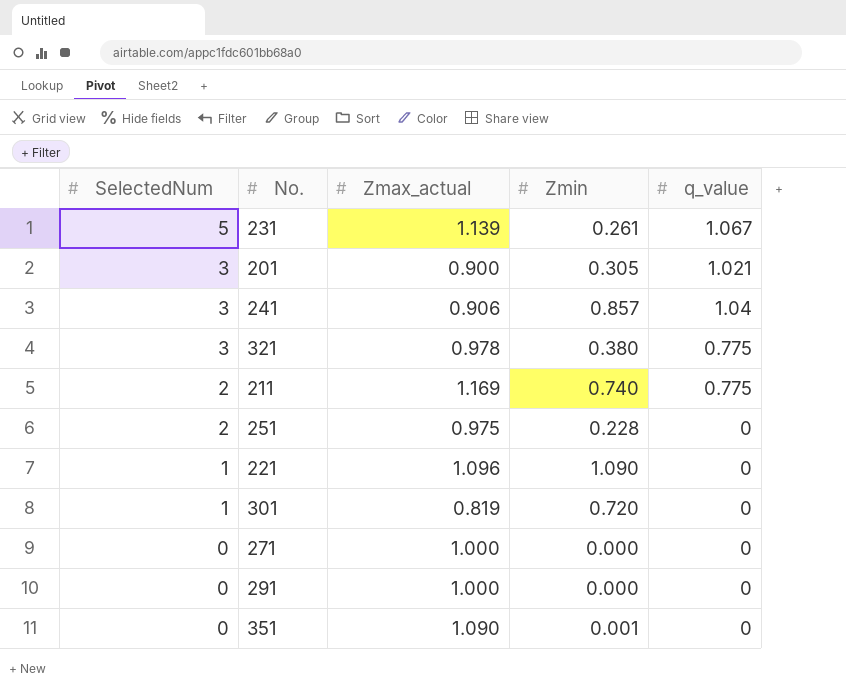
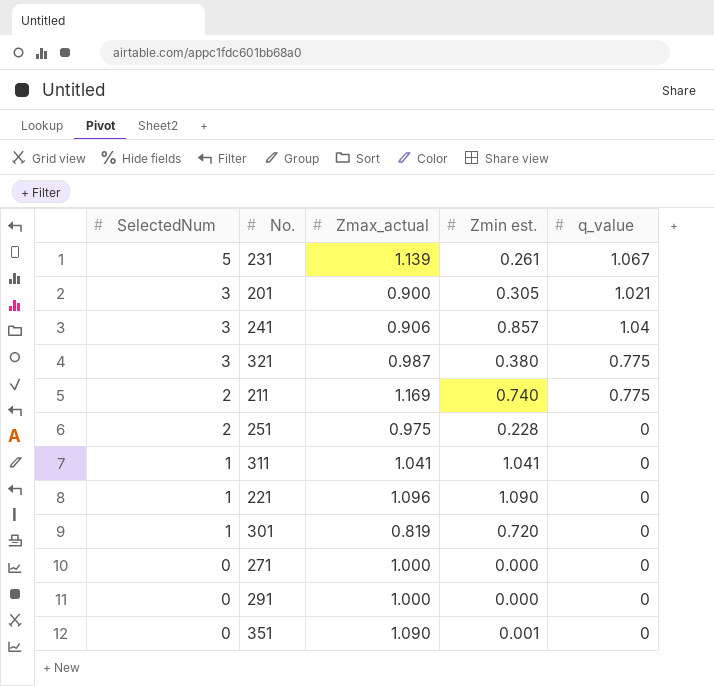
column name: Zmin -> Zmin est.
321 | Zmax_actual: 0.978 -> 0.987
row 311: none -> 1 | 1.041 | 1.041 | 0

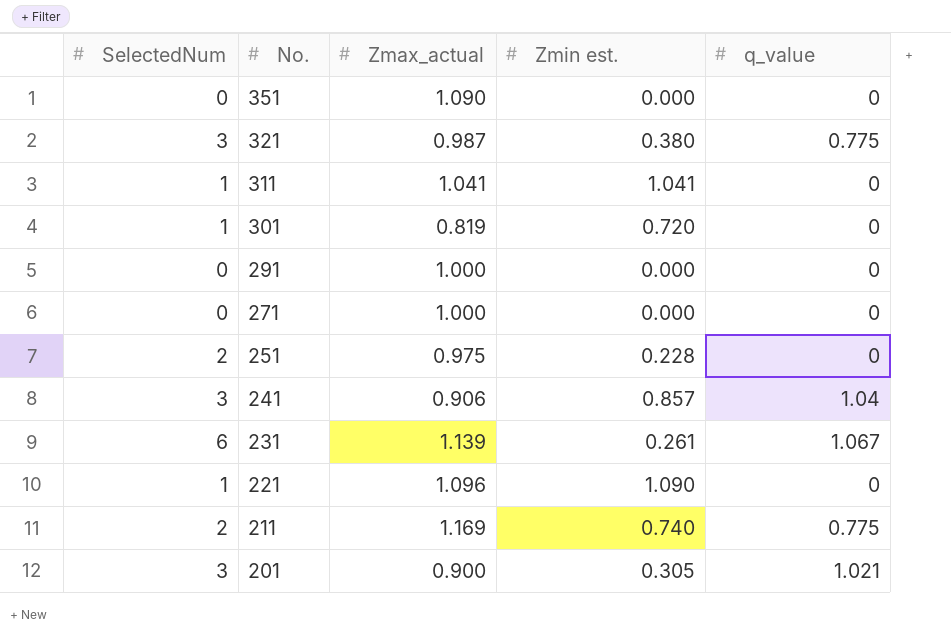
row order: SelectedNum descending -> No. descending
351 | Zmin est.: 0.001 -> 0.000
231 | SelectedNum: 5 -> 6

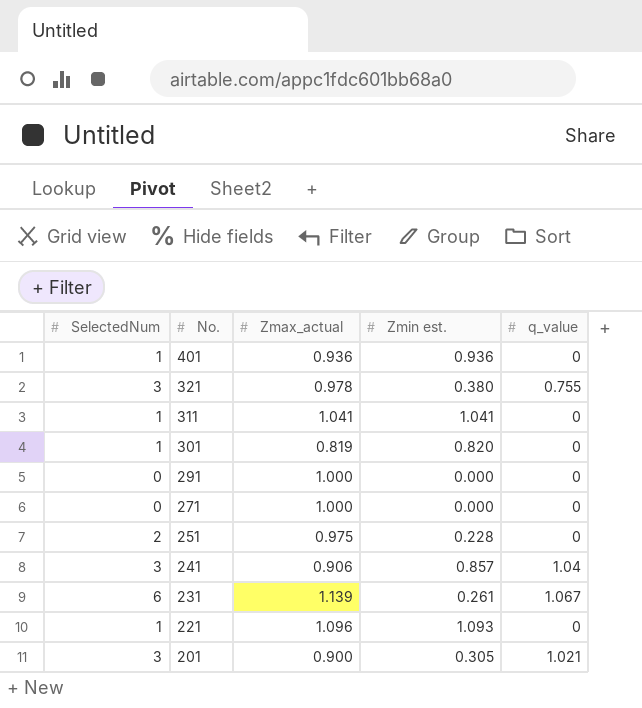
row 351: 0 | 1.090 | 0.000 | 0 -> none
row 211: 2 | 1.169 | 0.740 | 0.775 -> none
row 401: none -> 1 | 0.936 | 0.936 | 0
321 | Zmax_actual: 0.987 -> 0.978
321 | q_value: 0.775 -> 0.755
301 | Zmin est.: 0.720 -> 0.820
221 | Zmin est.: 1.090 -> 1.093

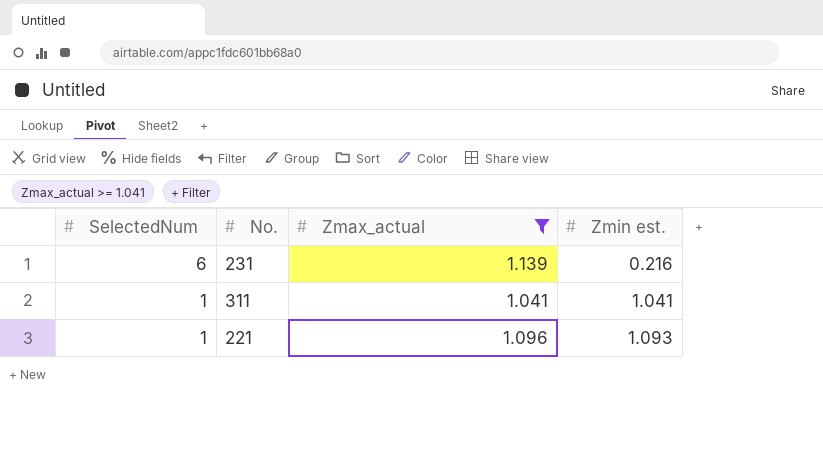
filter: none -> Zmax_actual >= 1.041
row order: No. descending -> SelectedNum descending
column q_value | position: 5 -> none
231 | Zmin est.: 0.261 -> 0.216

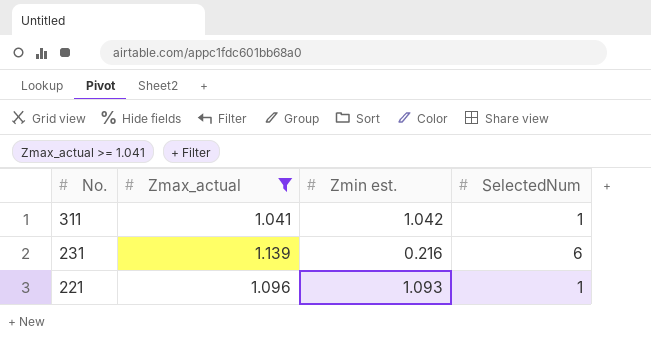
row order: SelectedNum descending -> No. descending
column SelectedNum | position: 1 -> 4
311 | Zmin est.: 1.041 -> 1.042

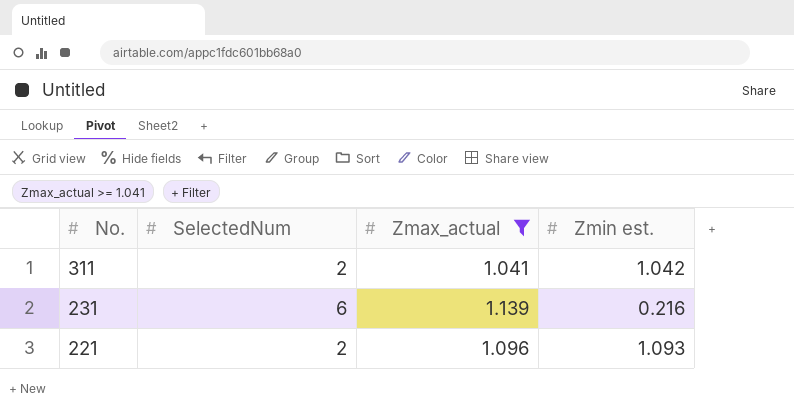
column SelectedNum | position: 4 -> 2
311 | SelectedNum: 1 -> 2
221 | SelectedNum: 1 -> 2

